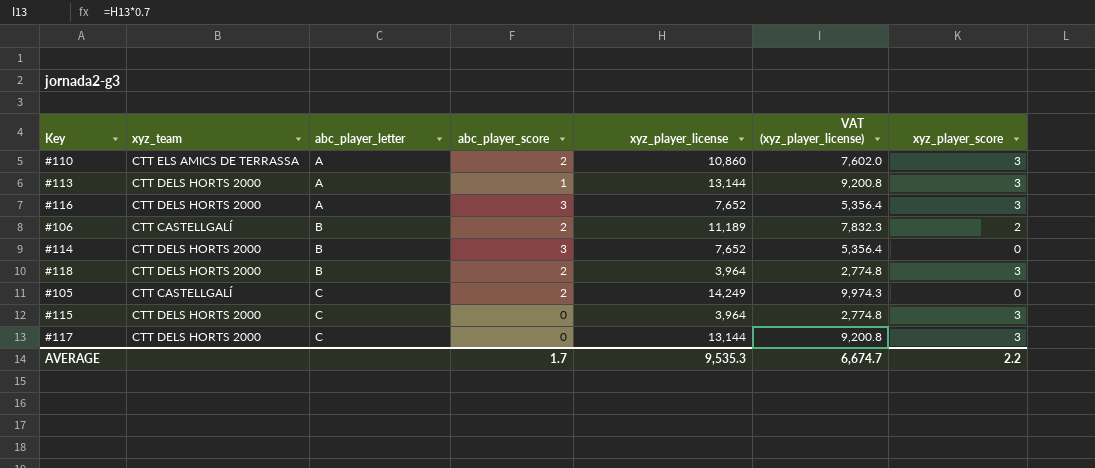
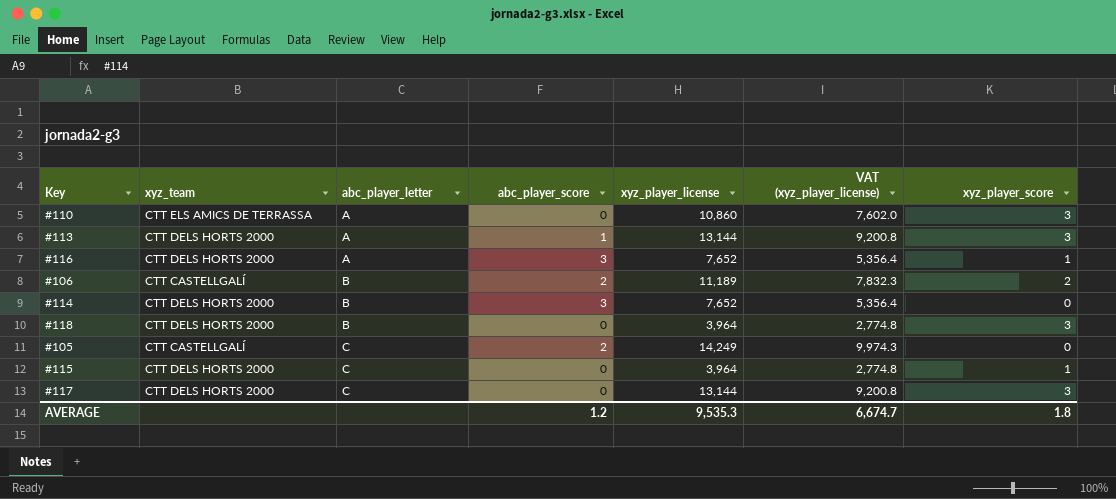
#110 | abc_player_score: 2 -> 0
#116 | xyz_player_score: 3 -> 1
#118 | abc_player_score: 2 -> 0
#115 | xyz_player_score: 3 -> 1
AVERAGE | abc_player_score: 1.7 -> 1.2
AVERAGE | xyz_player_score: 2.2 -> 1.8

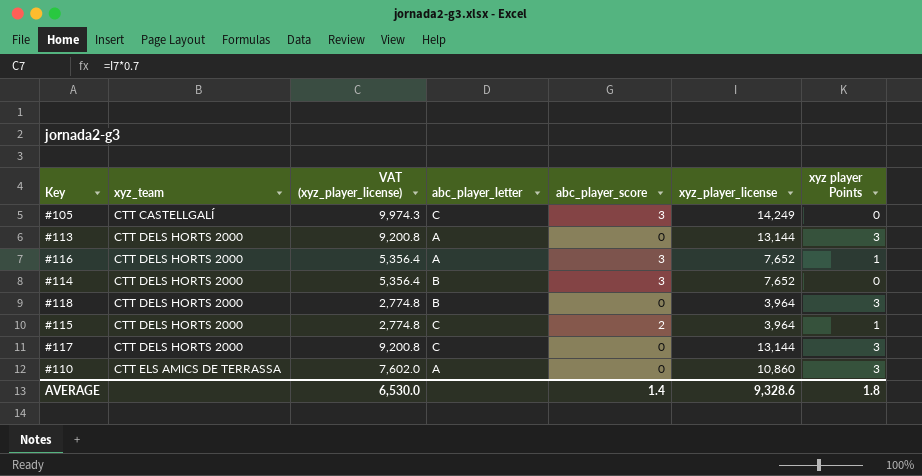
row order: abc_player_letter ascending -> xyz_team ascending
column VAT (xyz_player_license) | position: 6 -> 3
column name: xyz_player_score -> xyz player Points
row #106: CTT CASTELLGALÍ | B | 2 | 11,189 | 7,832.3 | 2 -> none
#105 | abc_player_score: 2 -> 3
#113 | abc_player_score: 1 -> 0
#115 | abc_player_score: 0 -> 2
AVERAGE | VAT (xyz_player_license): 6,674.7 -> 6,530.0
AVERAGE | abc_player_score: 1.2 -> 1.4
AVERAGE | xyz_player_license: 9,535.3 -> 9,328.6

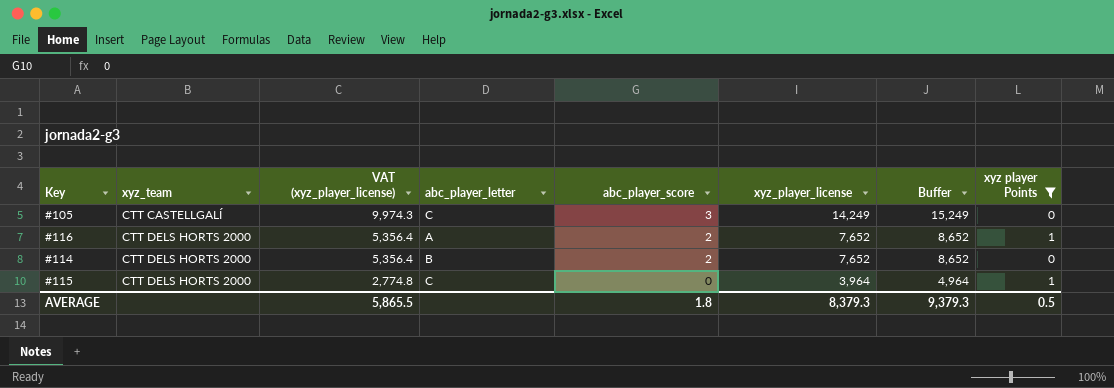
filter: none -> xyz player Points != 3
column Buffer | formula: none -> [xyz_player_license] + 1000
#116 | abc_player_score: 3 -> 2
#114 | abc_player_score: 3 -> 2
#115 | abc_player_score: 2 -> 0
AVERAGE | VAT (xyz_player_license): 6,530.0 -> 5,865.5
AVERAGE | abc_player_score: 1.4 -> 1.8
AVERAGE | xyz_player_license: 9,328.6 -> 8,379.3
AVERAGE | xyz player Points: 1.8 -> 0.5

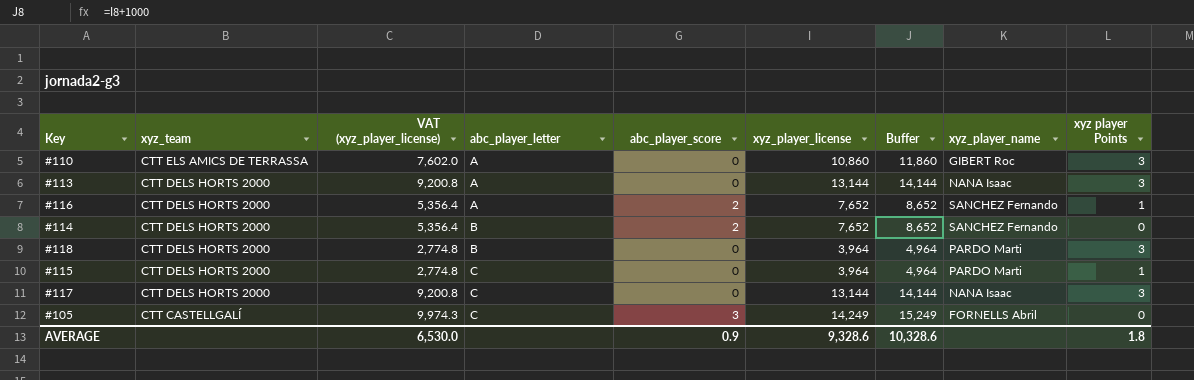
filter: xyz player Points != 3 -> none
row order: xyz_team ascending -> xyz_team descending
column xyz_player_name | position: none -> 8
AVERAGE | VAT (xyz_player_license): 5,865.5 -> 6,530.0
AVERAGE | abc_player_score: 1.8 -> 0.9
AVERAGE | xyz_player_license: 8,379.3 -> 9,328.6
AVERAGE | Buffer: 9,379.3 -> 10,328.6
AVERAGE | xyz player Points: 0.5 -> 1.8

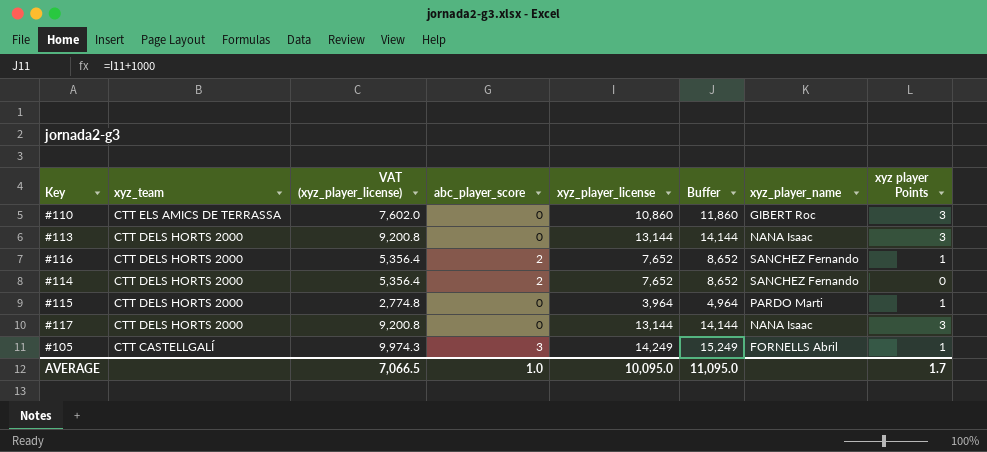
column abc_player_letter | position: 4 -> none
row #118: CTT DELS HORTS 2000 | 2,774.8 | B | 0 | 3,964 | 4,964 | PARDO Marti | 3 -> none
#105 | xyz player Points: 0 -> 1
AVERAGE | VAT (xyz_player_license): 6,530.0 -> 7,066.5
AVERAGE | abc_player_score: 0.9 -> 1.0
AVERAGE | xyz_player_license: 9,328.6 -> 10,095.0
AVERAGE | Buffer: 10,328.6 -> 11,095.0
AVERAGE | xyz player Points: 1.8 -> 1.7

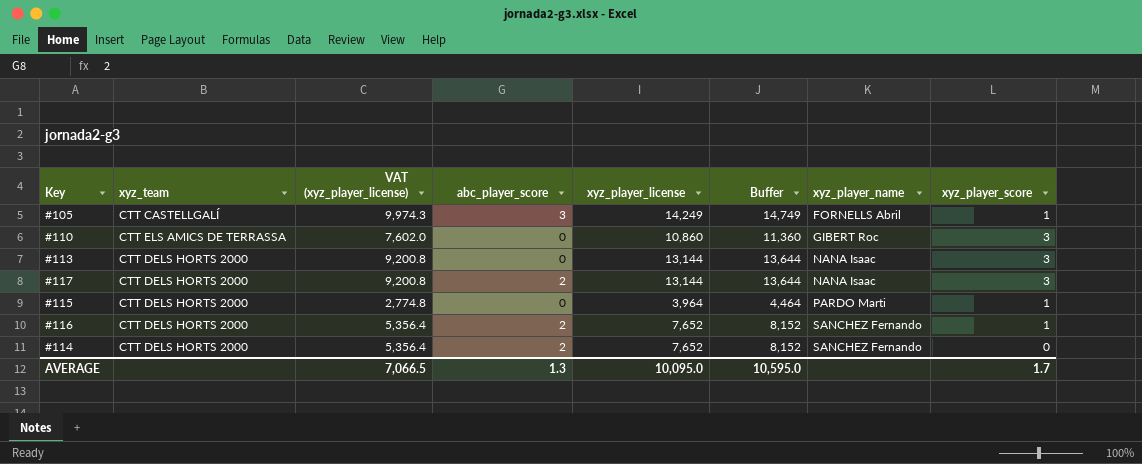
row order: xyz_team descending -> xyz_player_name ascending
column Buffer | formula: [xyz_player_license] + 1000 -> [xyz_player_license] + 500
column name: xyz player Points -> xyz_player_score
#117 | abc_player_score: 0 -> 2
AVERAGE | abc_player_score: 1.0 -> 1.3
AVERAGE | Buffer: 11,095.0 -> 10,595.0

